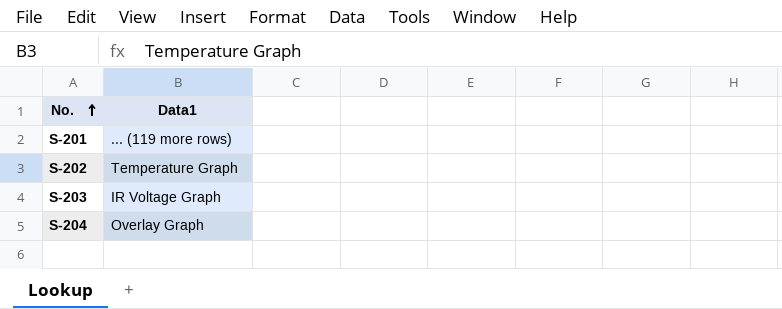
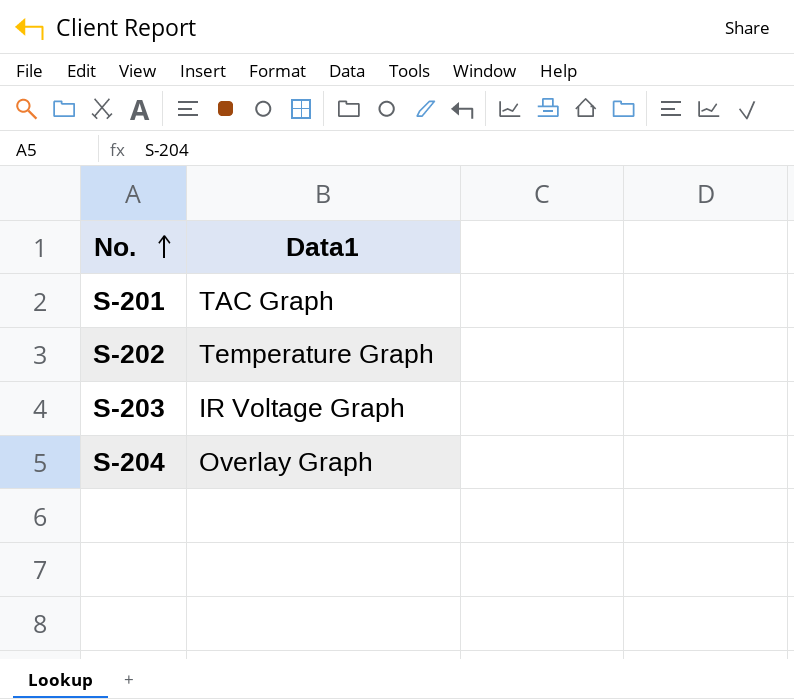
S-201 | Data1: ... (119 more rows) -> TAC Graph

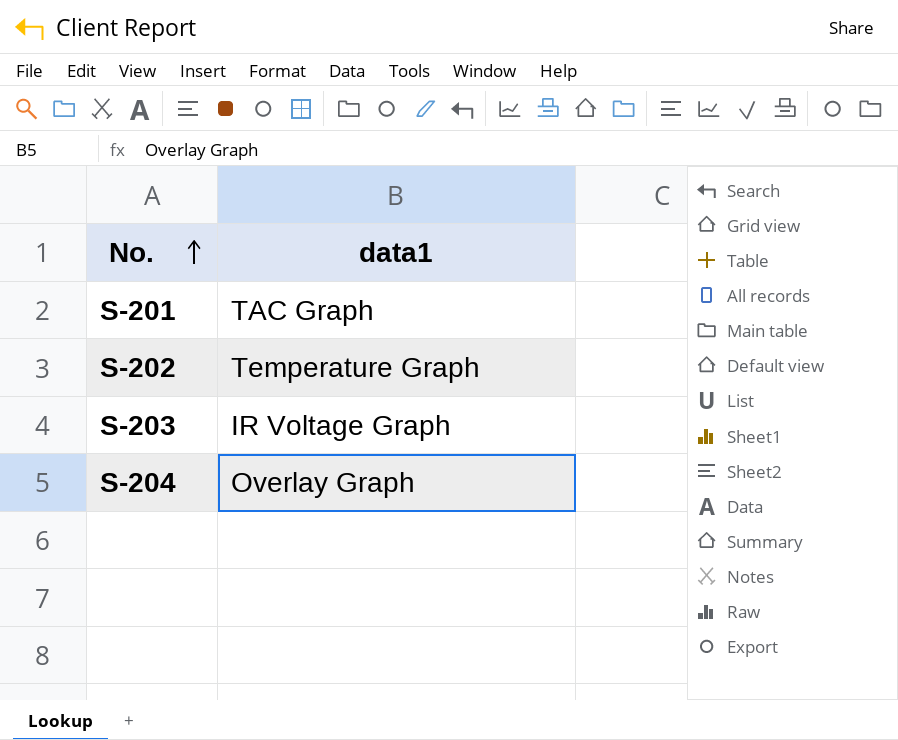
column name: Data1 -> data1

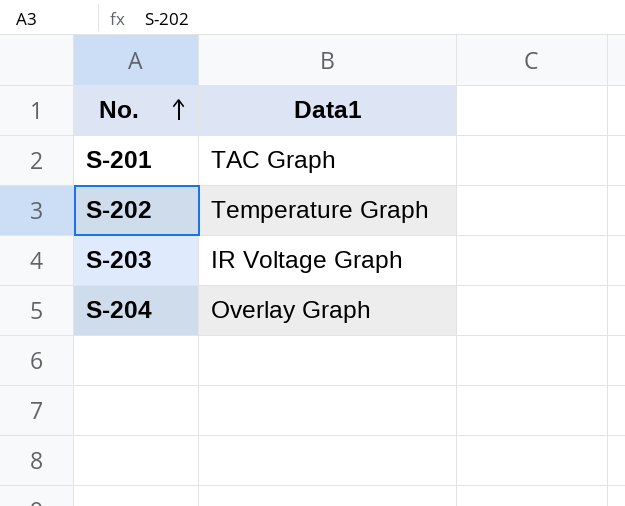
column name: data1 -> Data1

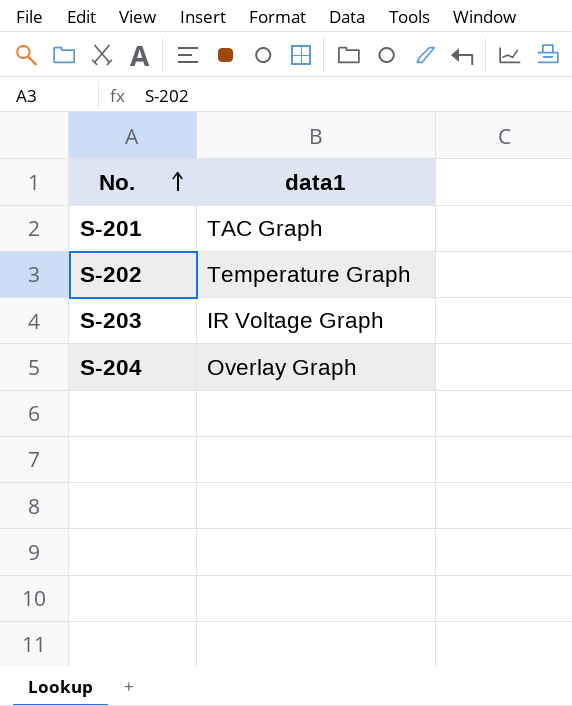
column name: Data1 -> data1

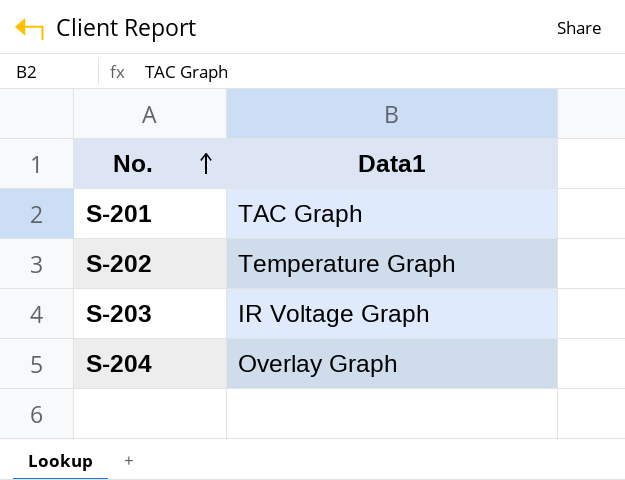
column name: data1 -> Data1

